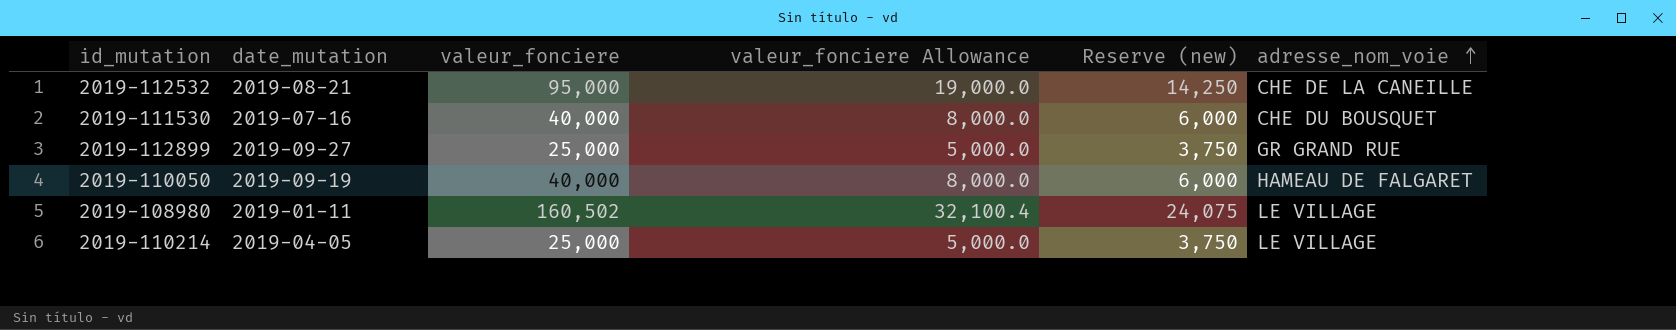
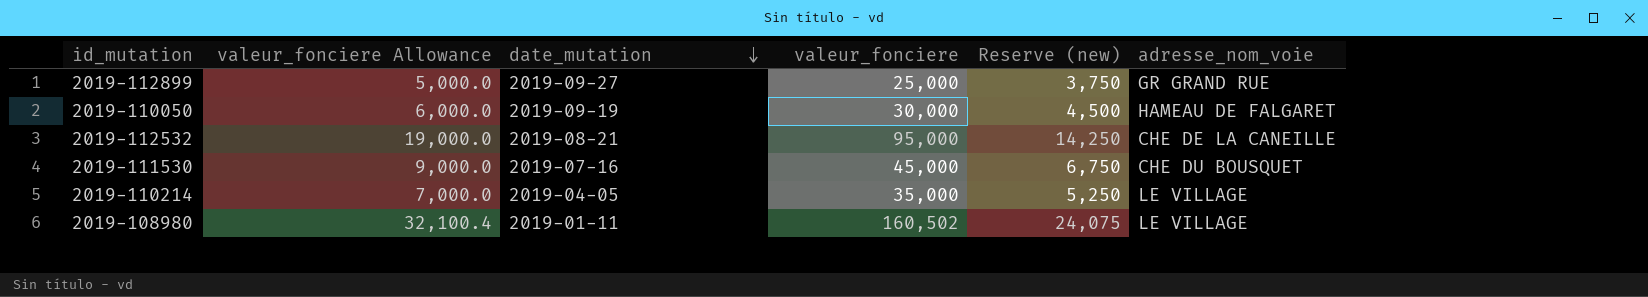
row order: adresse_nom_voie ascending -> date_mutation descending
column valeur_fonciere Allowance | position: 4 -> 2
2019-110050 | valeur_fonciere Allowance: 8,000.0 -> 6,000.0
2019-110050 | valeur_fonciere: 40,000 -> 30,000
2019-110050 | Reserve (new): 6,000 -> 4,500
2019-111530 | valeur_fonciere Allowance: 8,000.0 -> 9,000.0
2019-111530 | valeur_fonciere: 40,000 -> 45,000
2019-111530 | Reserve (new): 6,000 -> 6,750
2019-110214 | valeur_fonciere Allowance: 5,000.0 -> 7,000.0
2019-110214 | valeur_fonciere: 25,000 -> 35,000
2019-110214 | Reserve (new): 3,750 -> 5,250

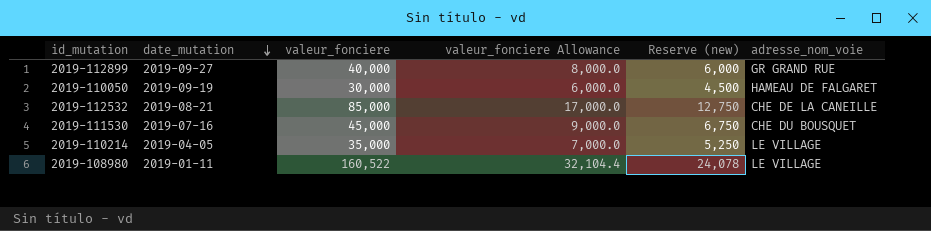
column valeur_fonciere Allowance | position: 2 -> 4
2019-112899 | valeur_fonciere: 25,000 -> 40,000
2019-112899 | valeur_fonciere Allowance: 5,000.0 -> 8,000.0
2019-112899 | Reserve (new): 3,750 -> 6,000
2019-112532 | valeur_fonciere: 95,000 -> 85,000
2019-112532 | valeur_fonciere Allowance: 19,000.0 -> 17,000.0
2019-112532 | Reserve (new): 14,250 -> 12,750
2019-108980 | valeur_fonciere: 160,502 -> 160,522
2019-108980 | valeur_fonciere Allowance: 32,100.4 -> 32,104.4
2019-108980 | Reserve (new): 24,075 -> 24,078

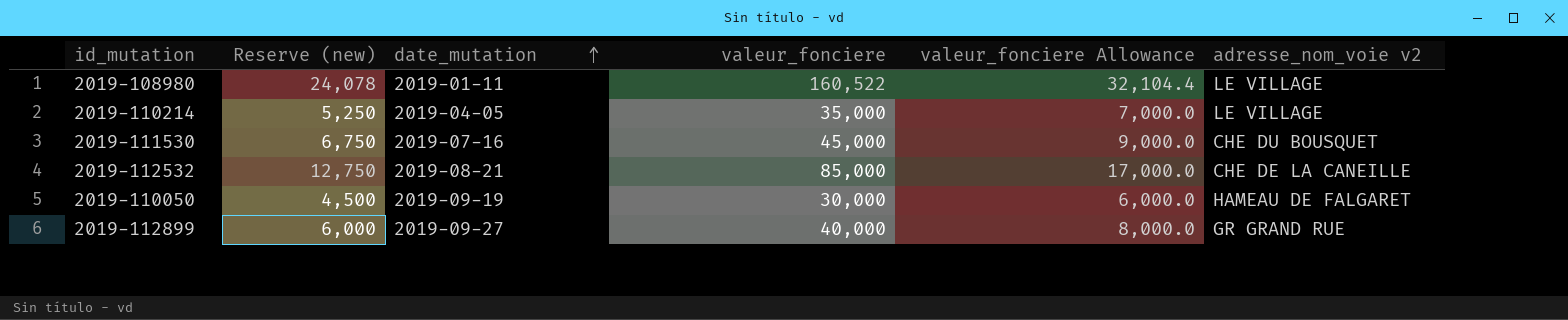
row order: date_mutation descending -> date_mutation ascending
column Reserve (new) | position: 5 -> 2
column name: adresse_nom_voie -> adresse_nom_voie v2

